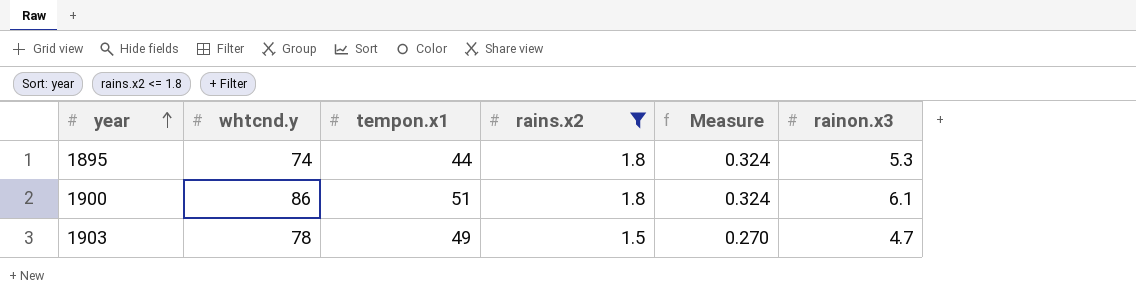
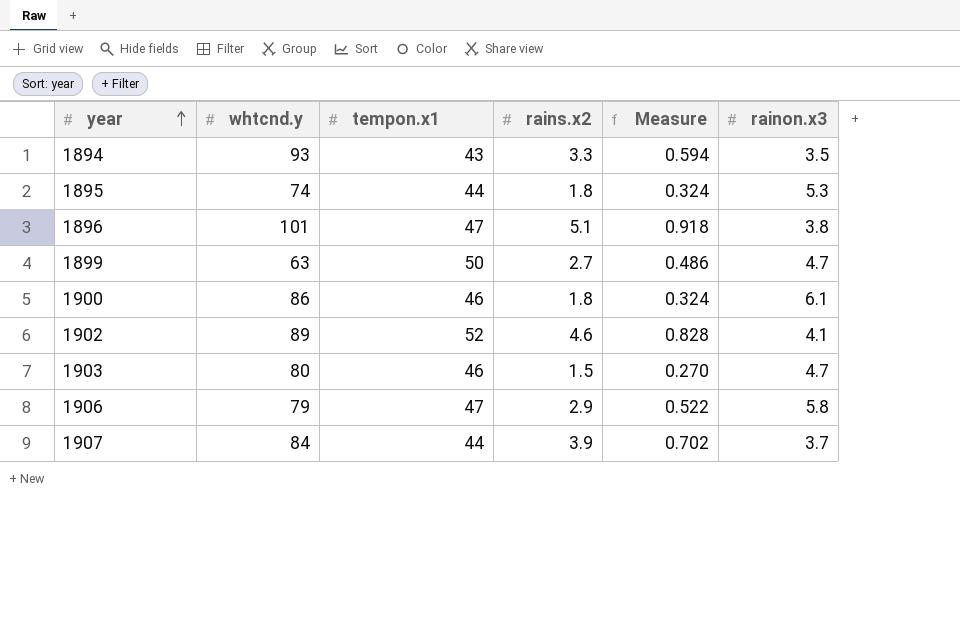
filter: rains.x2 <= 1.8 -> none
1900 | tempon.x1: 51 -> 46
1903 | whtcnd.y: 78 -> 80
1903 | tempon.x1: 49 -> 46

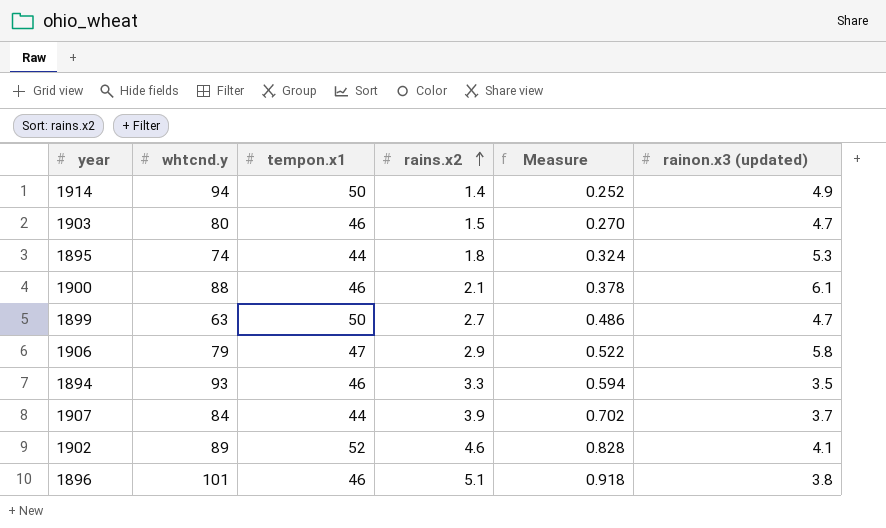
row order: year ascending -> rains.x2 ascending
column name: rainon.x3 -> rainon.x3 (updated)
row 1914: none -> 94 | 50 | 1.4 | 0.252 | 4.9
1900 | whtcnd.y: 86 -> 88
1900 | rains.x2: 1.8 -> 2.1
1900 | Measure: 0.324 -> 0.378
1894 | tempon.x1: 43 -> 46
1896 | tempon.x1: 47 -> 46

